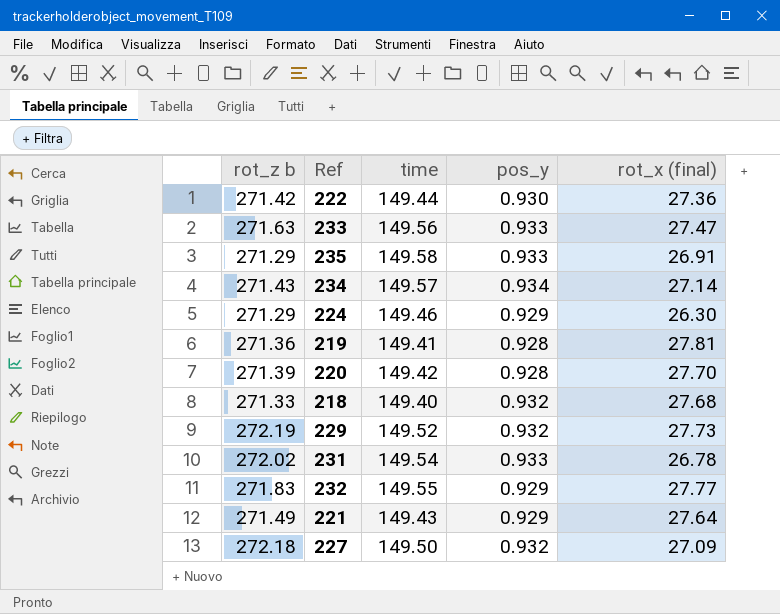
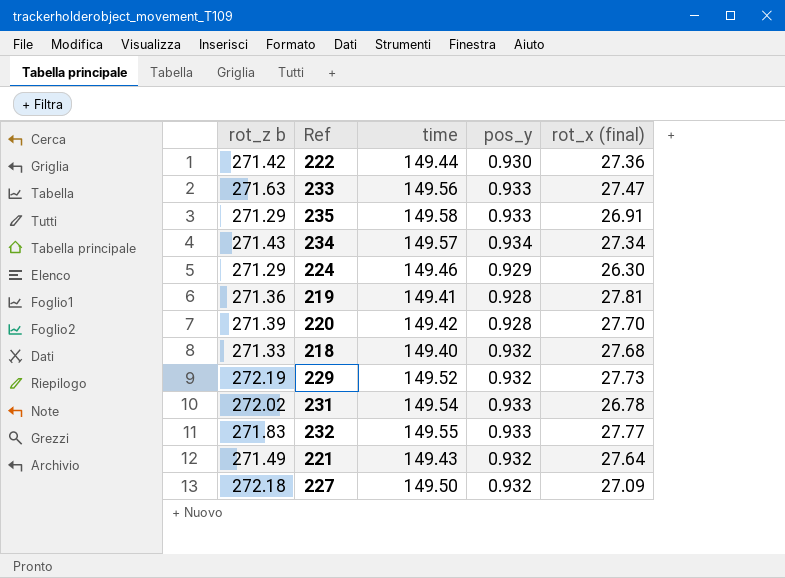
234 | rot_x (final): 27.14 -> 27.34
232 | pos_y: 0.929 -> 0.933
221 | pos_y: 0.929 -> 0.932

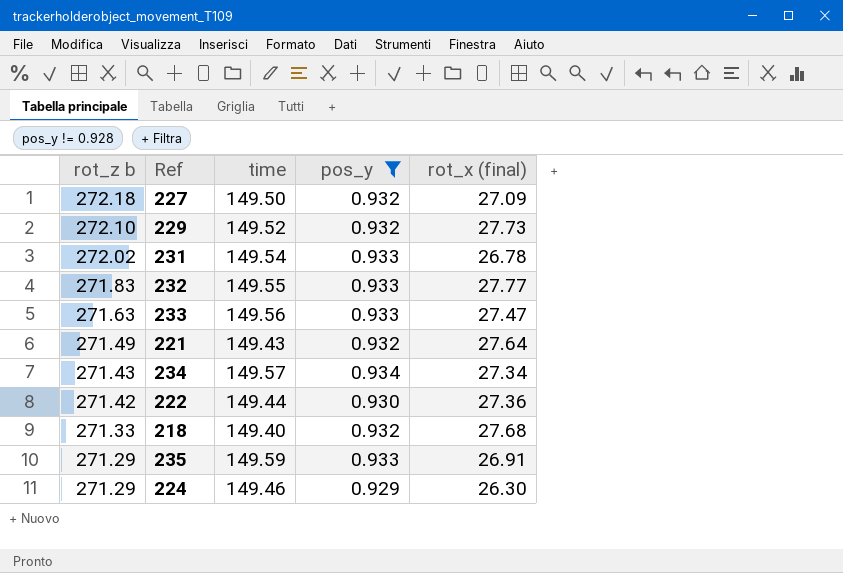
filter: none -> pos_y != 0.928
row order: none -> rot_z b descending
229 | rot_z b: 272.19 -> 272.10
235 | time: 149.58 -> 149.59

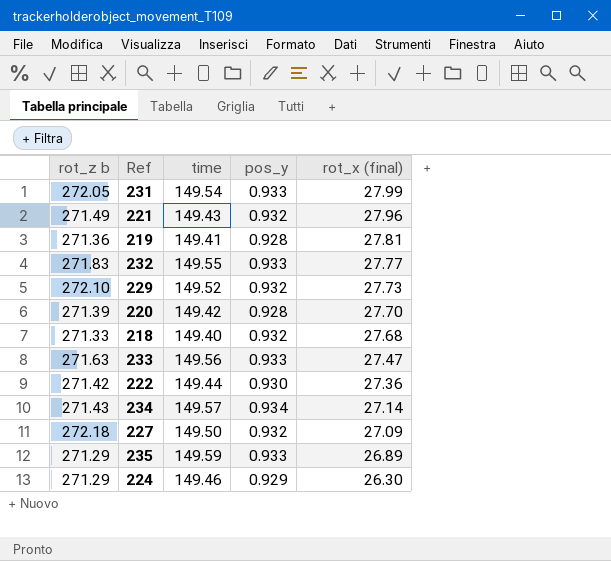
filter: pos_y != 0.928 -> none
row order: rot_z b descending -> rot_x (final) descending
231 | rot_z b: 272.02 -> 272.05
231 | rot_x (final): 26.78 -> 27.99
221 | rot_x (final): 27.64 -> 27.96
234 | rot_x (final): 27.34 -> 27.14
235 | rot_x (final): 26.91 -> 26.89

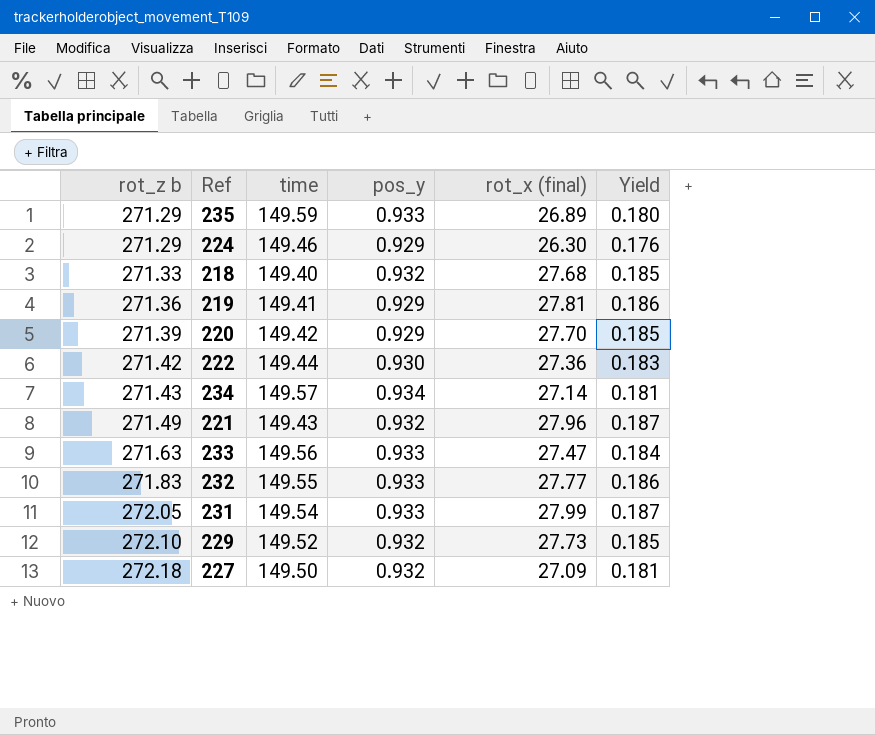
row order: rot_x (final) descending -> rot_z b ascending
column Yield | formula: none -> [rot_x (final)] / [time]
219 | pos_y: 0.928 -> 0.929
220 | pos_y: 0.928 -> 0.929

